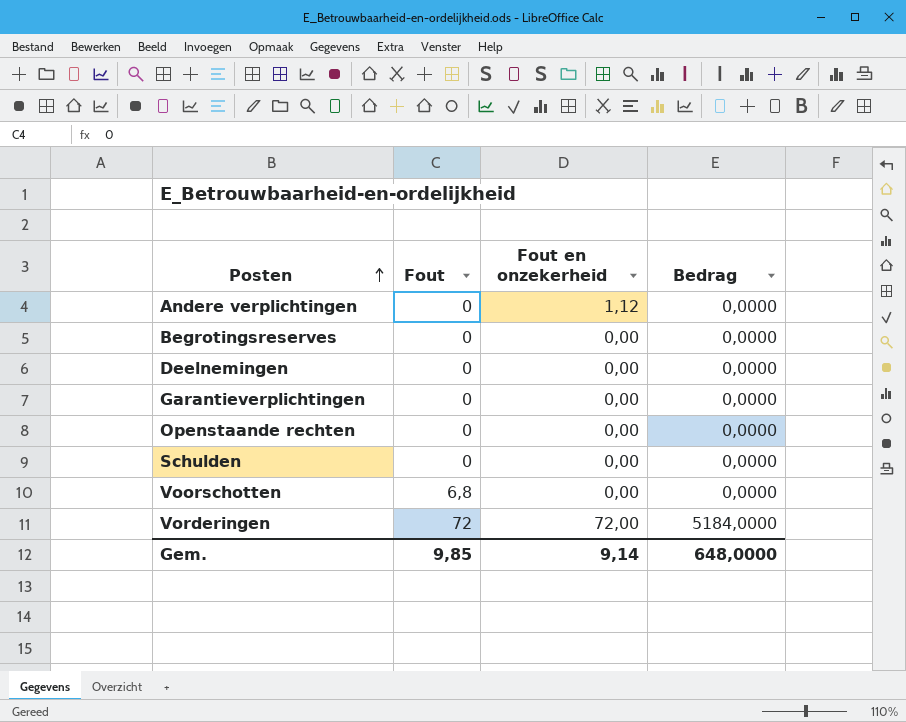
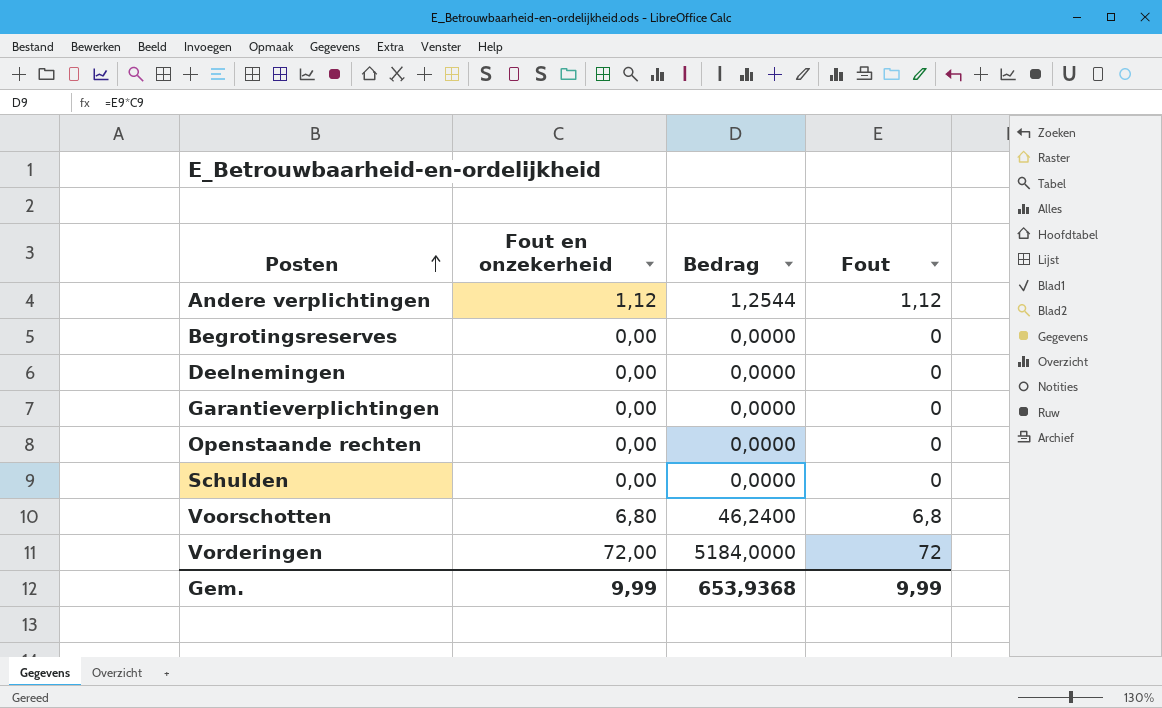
column Fout | position: 2 -> 4
Andere verplichtingen | Bedrag: 0,0000 -> 1,2544
Andere verplichtingen | Fout: 0 -> 1,12
Voorschotten | Fout en onzekerheid: 0,00 -> 6,80
Voorschotten | Bedrag: 0,0000 -> 46,2400
Gem. | Fout en onzekerheid: 9,14 -> 9,99
Gem. | Bedrag: 648,0000 -> 653,9368
Gem. | Fout: 9,85 -> 9,99

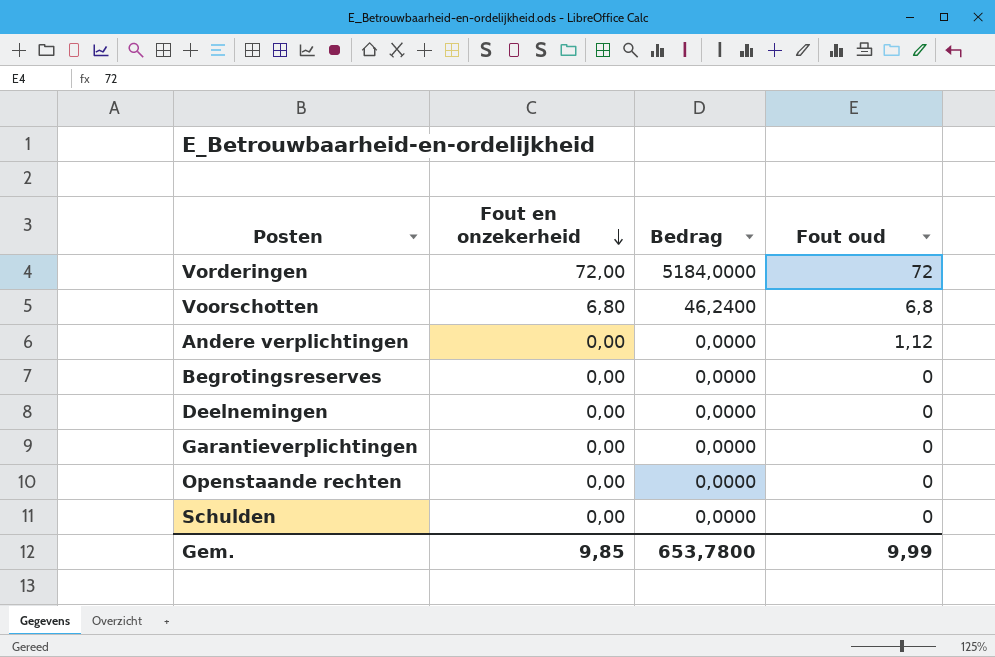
row order: Posten ascending -> Fout en onzekerheid descending
column name: Fout -> Fout oud
Andere verplichtingen | Fout en onzekerheid: 1,12 -> 0,00
Andere verplichtingen | Bedrag: 1,2544 -> 0,0000
Gem. | Fout en onzekerheid: 9,99 -> 9,85
Gem. | Bedrag: 653,9368 -> 653,7800

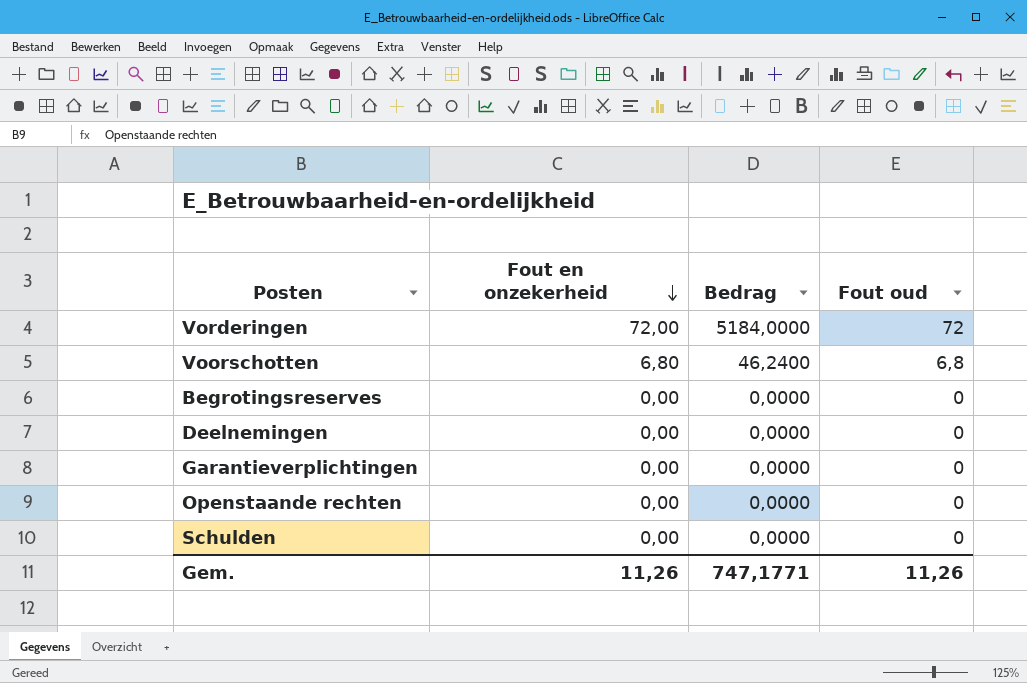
row Andere verplichtingen: 0,00 | 0,0000 | 1,12 -> none
Gem. | Fout en onzekerheid: 9,85 -> 11,26
Gem. | Bedrag: 653,7800 -> 747,1771
Gem. | Fout oud: 9,99 -> 11,26

